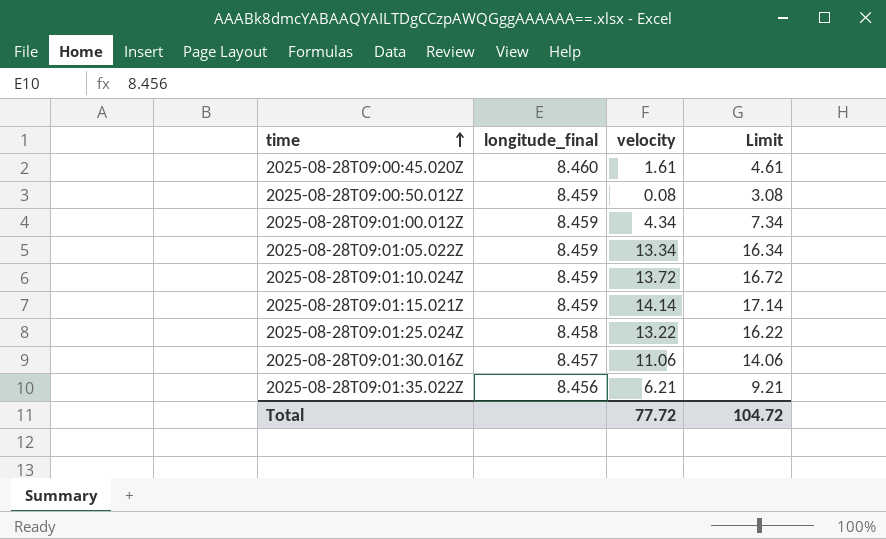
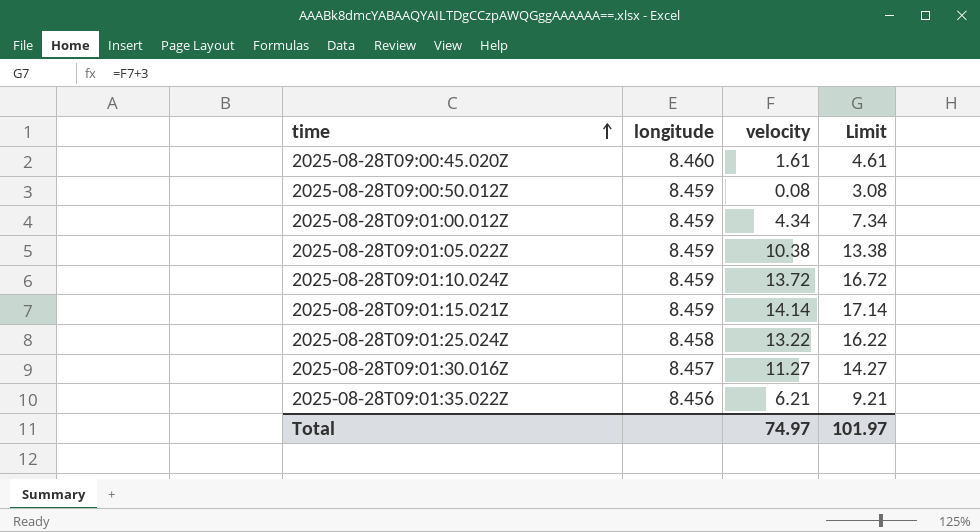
column name: longitude_final -> longitude
2025-08-28T09:01:05.022Z | velocity: 13.34 -> 10.38
2025-08-28T09:01:05.022Z | Limit: 16.34 -> 13.38
2025-08-28T09:01:30.016Z | velocity: 11.06 -> 11.27
2025-08-28T09:01:30.016Z | Limit: 14.06 -> 14.27
Total | velocity: 77.72 -> 74.97
Total | Limit: 104.72 -> 101.97

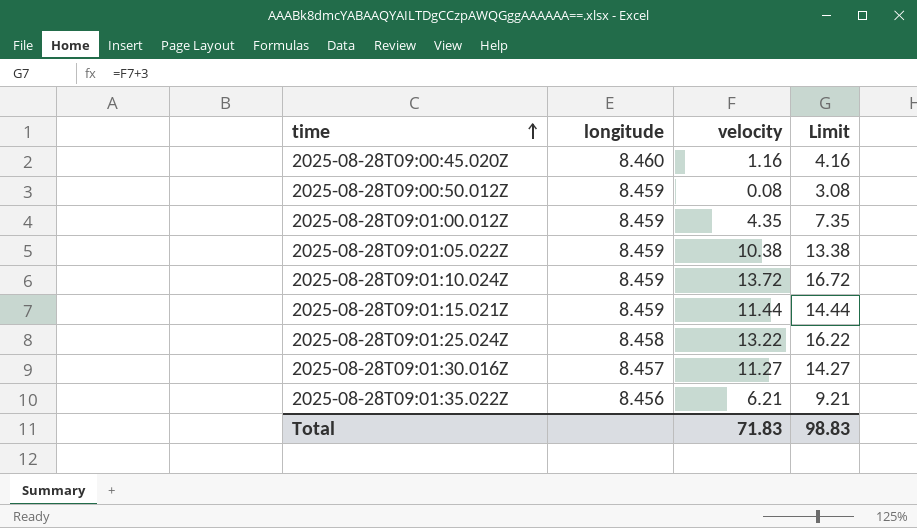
2025-08-28T09:00:45.020Z | velocity: 1.61 -> 1.16
2025-08-28T09:00:45.020Z | Limit: 4.61 -> 4.16
2025-08-28T09:01:00.012Z | velocity: 4.34 -> 4.35
2025-08-28T09:01:00.012Z | Limit: 7.34 -> 7.35
2025-08-28T09:01:15.021Z | velocity: 14.14 -> 11.44
2025-08-28T09:01:15.021Z | Limit: 17.14 -> 14.44
Total | velocity: 74.97 -> 71.83
Total | Limit: 101.97 -> 98.83

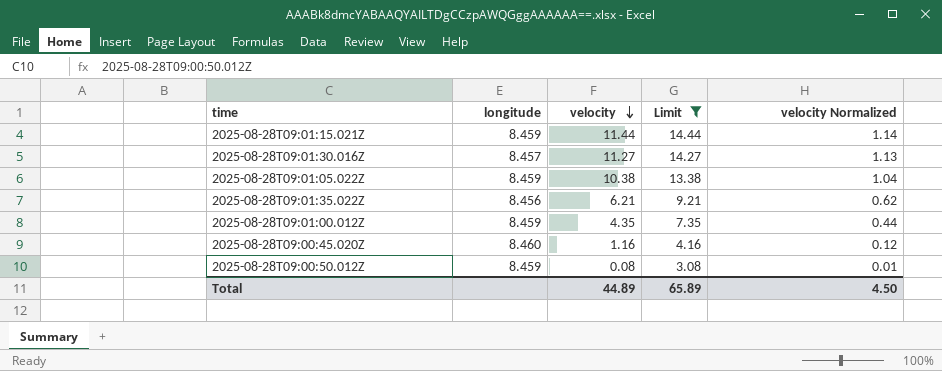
filter: none -> Limit <= 14.44
row order: time ascending -> velocity descending
column velocity Normalized | formula: none -> [velocity] * 0.1
Total | velocity: 71.83 -> 44.89
Total | Limit: 98.83 -> 65.89

